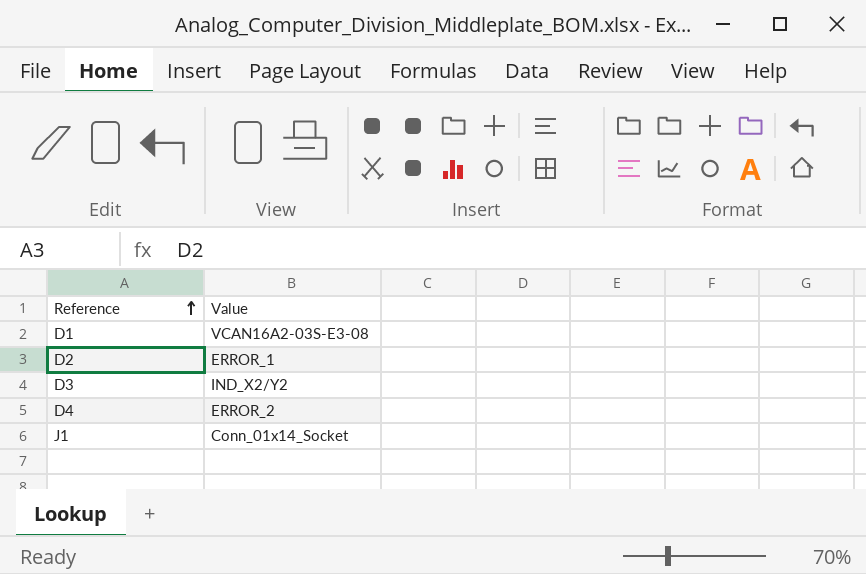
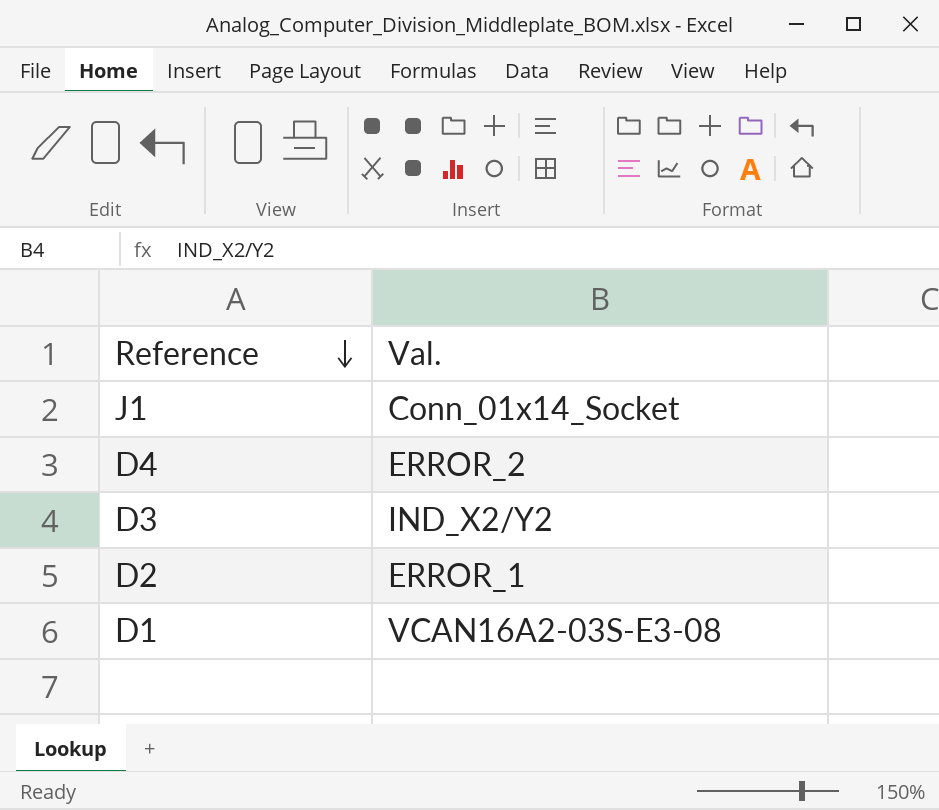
row order: Reference ascending -> Reference descending
column name: Value -> Val.

